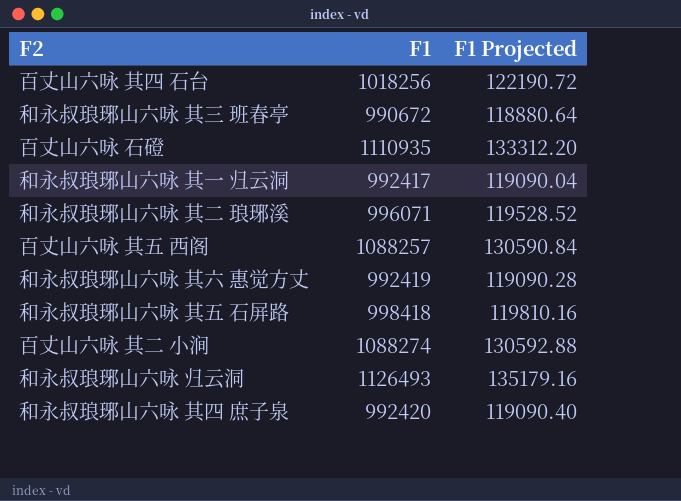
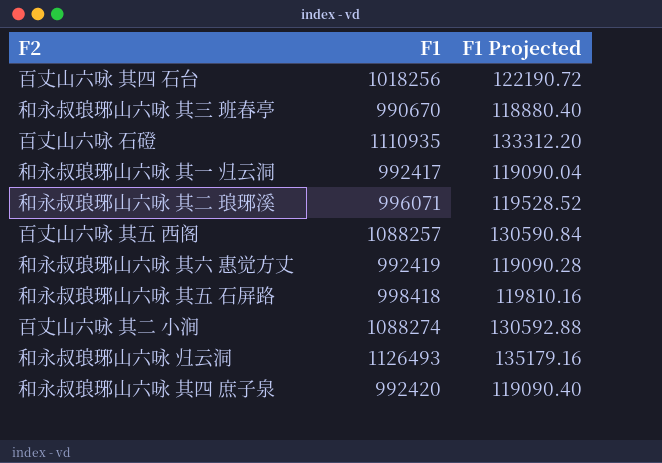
和永叔琅琊山六咏 其三 班春亭 | F1: 990672 -> 990670
和永叔琅琊山六咏 其三 班春亭 | F1 Projected: 118880.64 -> 118880.40

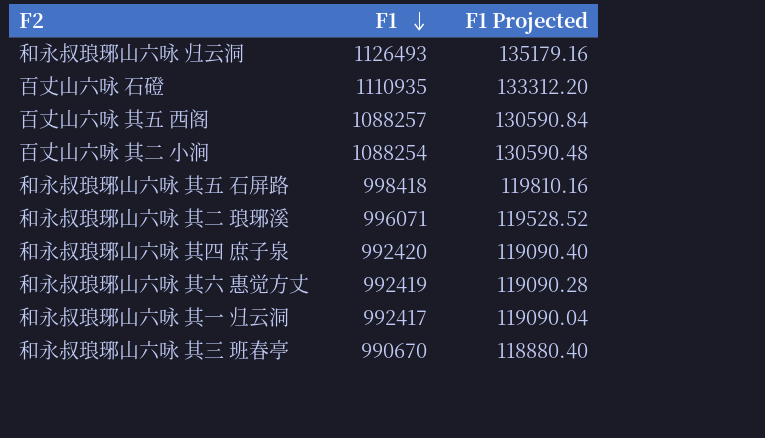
row order: none -> F1 descending
row 百丈山六咏 其四 石台: 1018256 | 122190.72 -> none
百丈山六咏 其二 小涧 | F1: 1088274 -> 1088254
百丈山六咏 其二 小涧 | F1 Projected: 130592.88 -> 130590.48

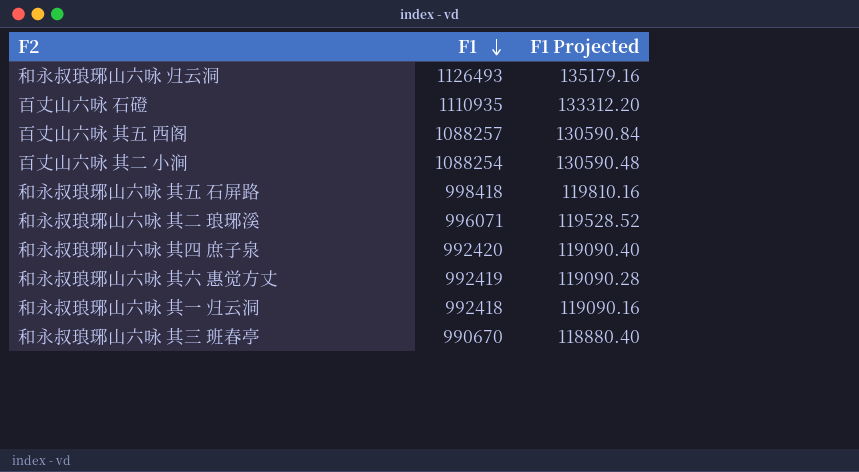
和永叔琅琊山六咏 其一 归云洞 | F1: 992417 -> 992418
和永叔琅琊山六咏 其一 归云洞 | F1 Projected: 119090.04 -> 119090.16

